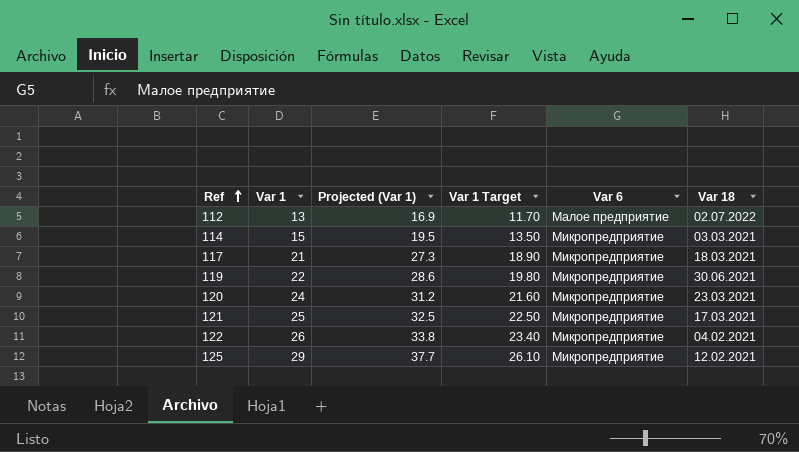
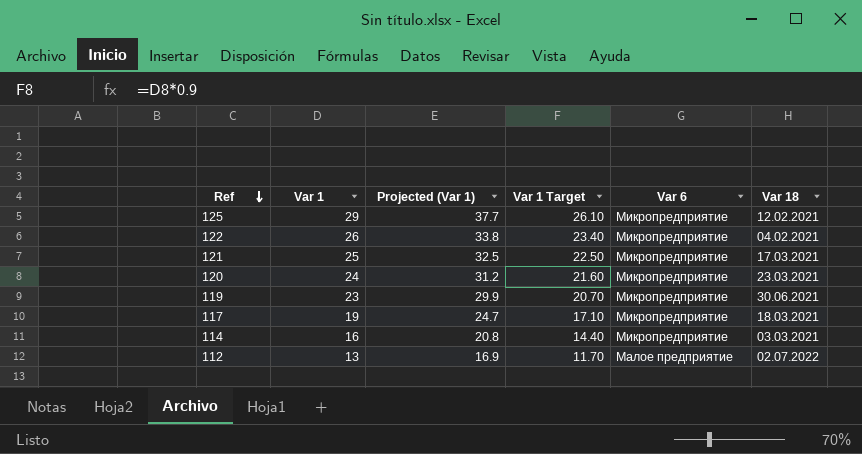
row order: Ref ascending -> Ref descending
119 | Var 1: 22 -> 23
119 | Projected (Var 1): 28.6 -> 29.9
119 | Var 1 Target: 19.80 -> 20.70
117 | Var 1: 21 -> 19
117 | Projected (Var 1): 27.3 -> 24.7
117 | Var 1 Target: 18.90 -> 17.10
114 | Var 1: 15 -> 16
114 | Projected (Var 1): 19.5 -> 20.8
114 | Var 1 Target: 13.50 -> 14.40

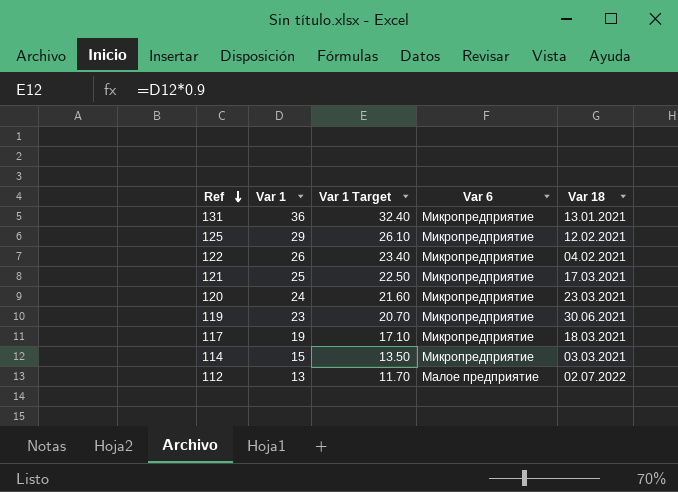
column Projected (Var 1) | formula: [Var 1] * 1.3 -> none
row 131: none -> 36 | 32.40 | Микропредприятие | 13.01.2021
114 | Var 1: 16 -> 15
114 | Var 1 Target: 14.40 -> 13.50

